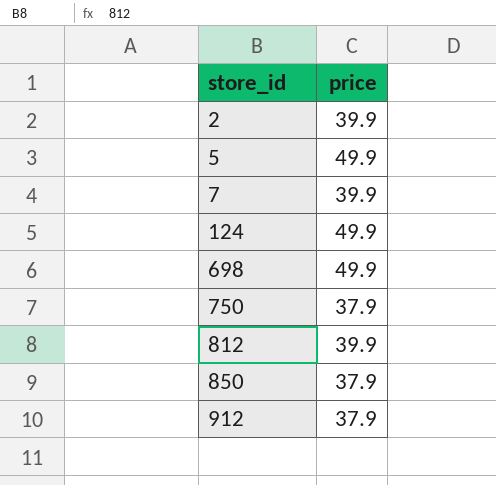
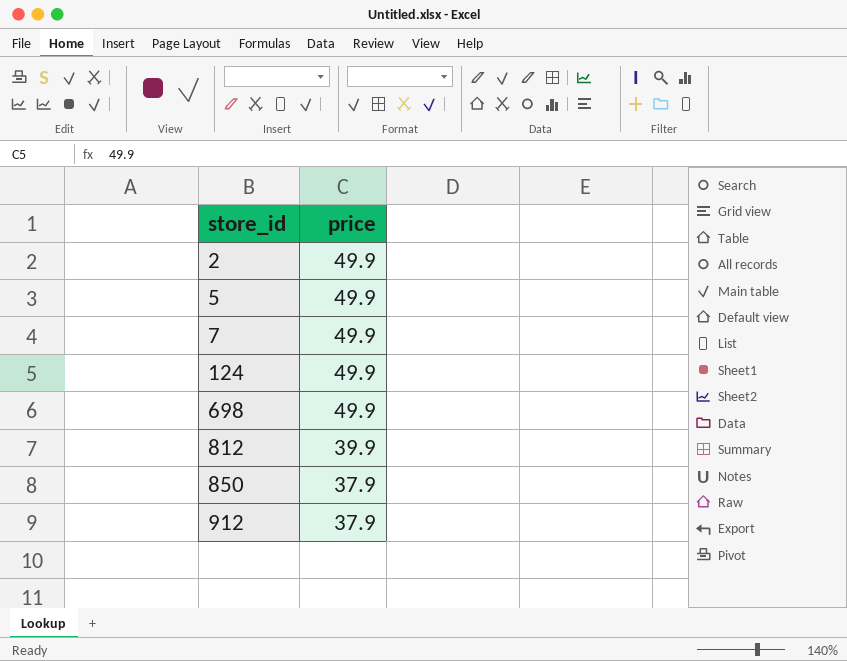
row 750: 37.9 -> none
2 | price: 39.9 -> 49.9
7 | price: 39.9 -> 49.9

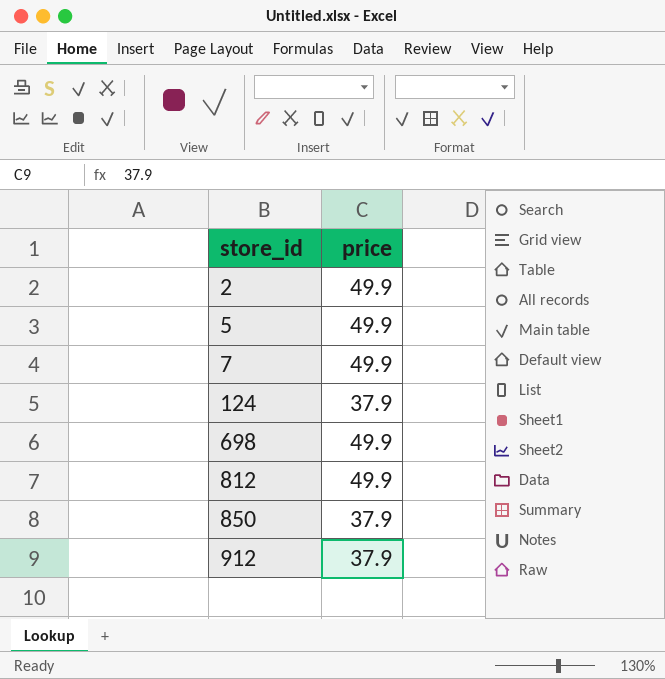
124 | price: 49.9 -> 37.9
812 | price: 39.9 -> 49.9

